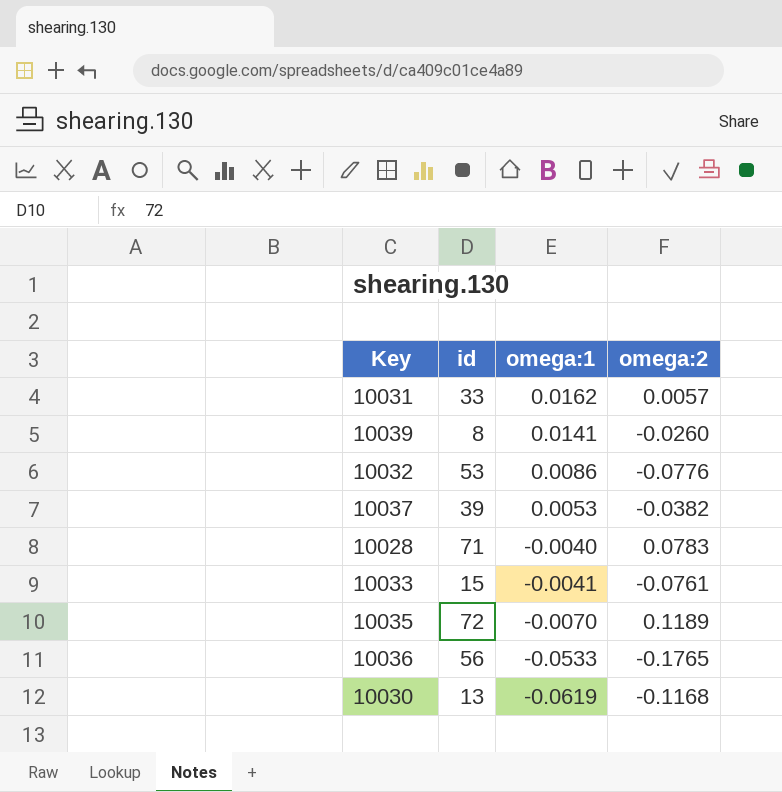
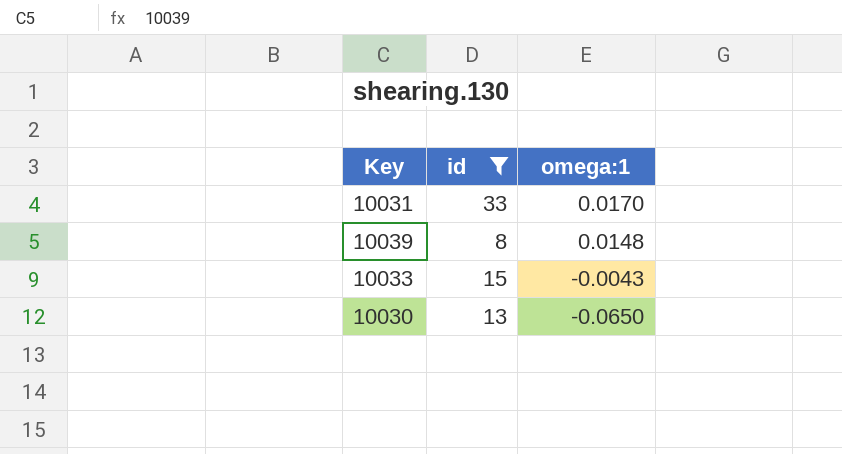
filter: none -> id <= 33
column omega:2 | position: 4 -> none
10031 | omega:1: 0.0162 -> 0.0170
10039 | omega:1: 0.0141 -> 0.0148
10033 | omega:1: -0.0041 -> -0.0043
10030 | omega:1: -0.0619 -> -0.0650

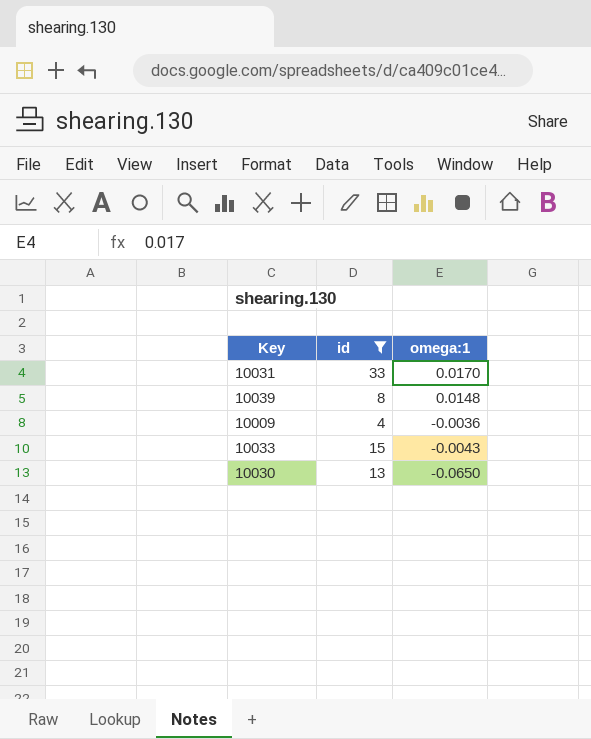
row 10009: none -> 4 | -0.0036

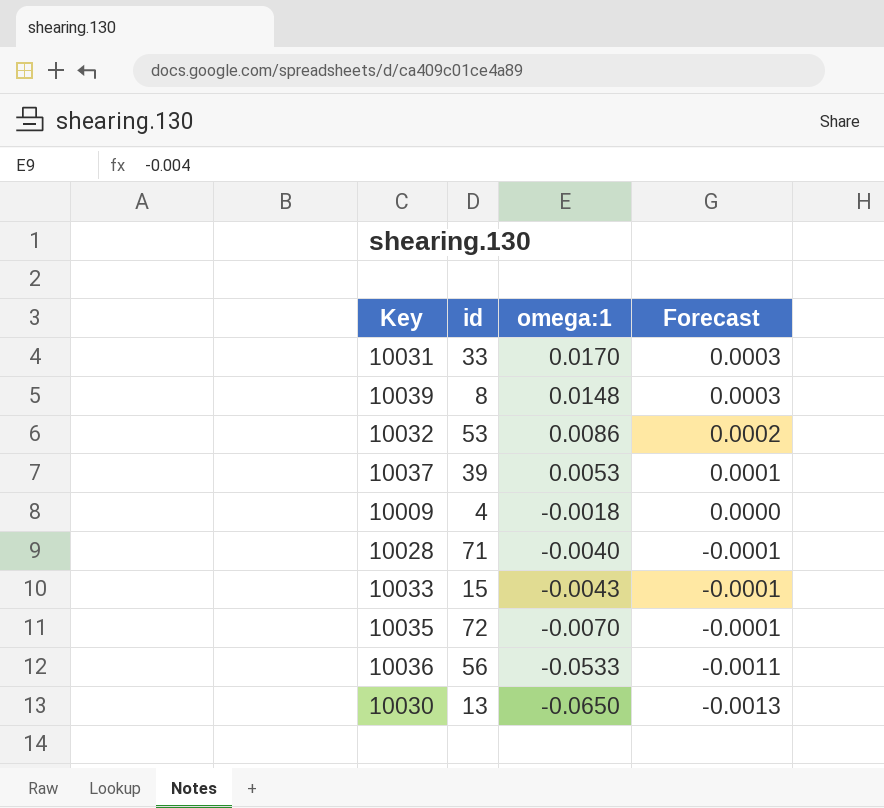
filter: id <= 33 -> none
column Forecast | formula: none -> [omega:1] * 0.02
10009 | omega:1: -0.0036 -> -0.0018

